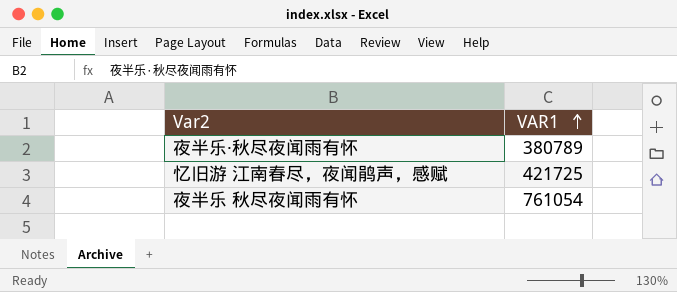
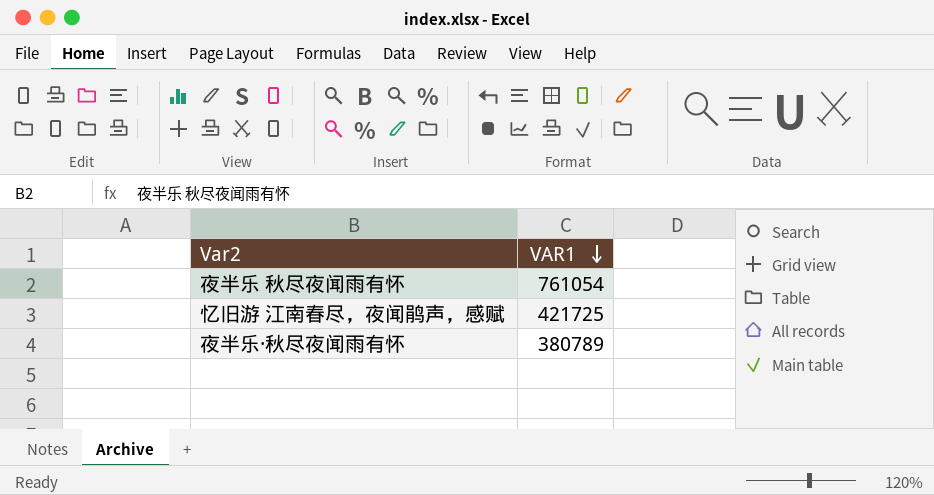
row order: VAR1 ascending -> VAR1 descending

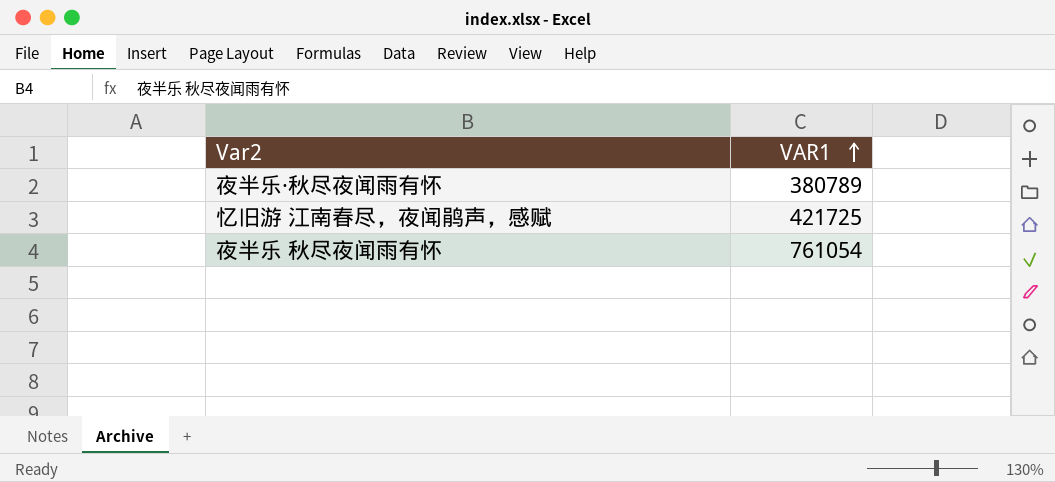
row order: VAR1 descending -> VAR1 ascending

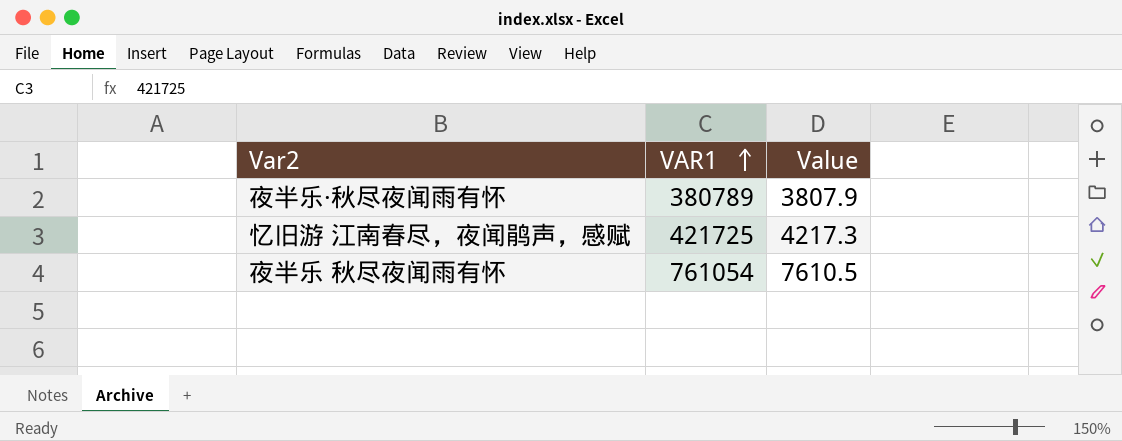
column Value | formula: none -> [VAR1] * 0.01

